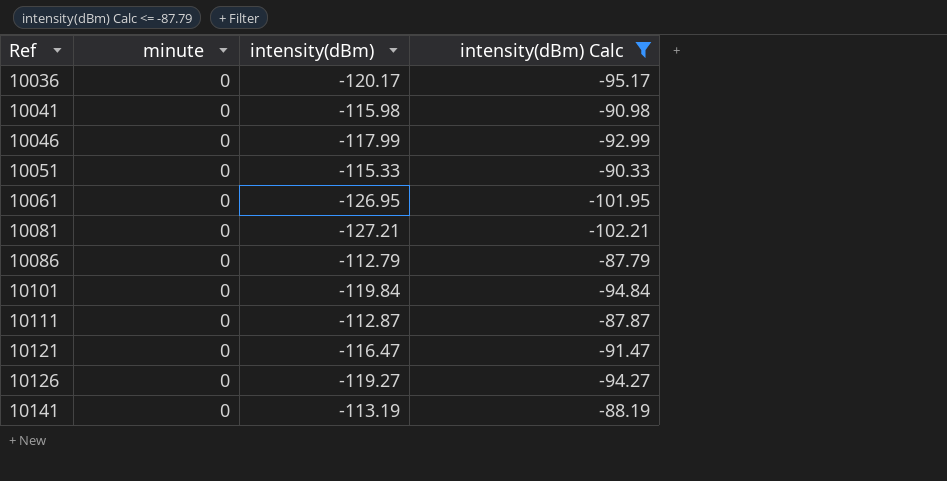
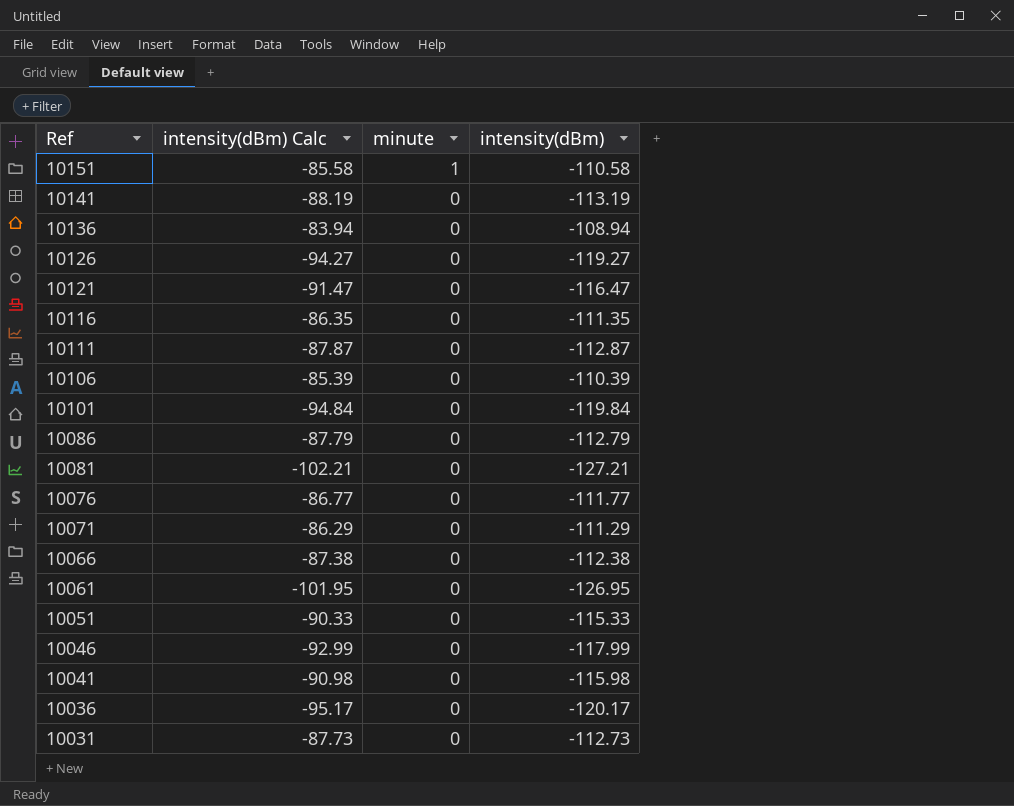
filter: intensity(dBm) Calc <= -87.79 -> none
row order: Ref ascending -> Ref descending
column intensity(dBm) Calc | position: 4 -> 2

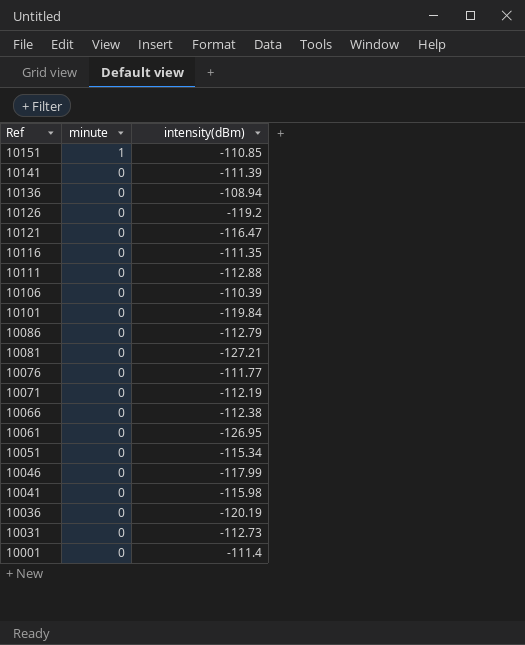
column intensity(dBm) Calc | formula: [intensity(dBm)] + 25 -> none
10151 | intensity(dBm): -110.58 -> -110.85
10141 | intensity(dBm): -113.19 -> -111.39
10126 | intensity(dBm): -119.27 -> -119.2
10111 | intensity(dBm): -112.87 -> -112.88
10071 | intensity(dBm): -111.29 -> -112.19
10051 | intensity(dBm): -115.33 -> -115.34
10036 | intensity(dBm): -120.17 -> -120.19
row 10001: none -> 0 | -111.4

